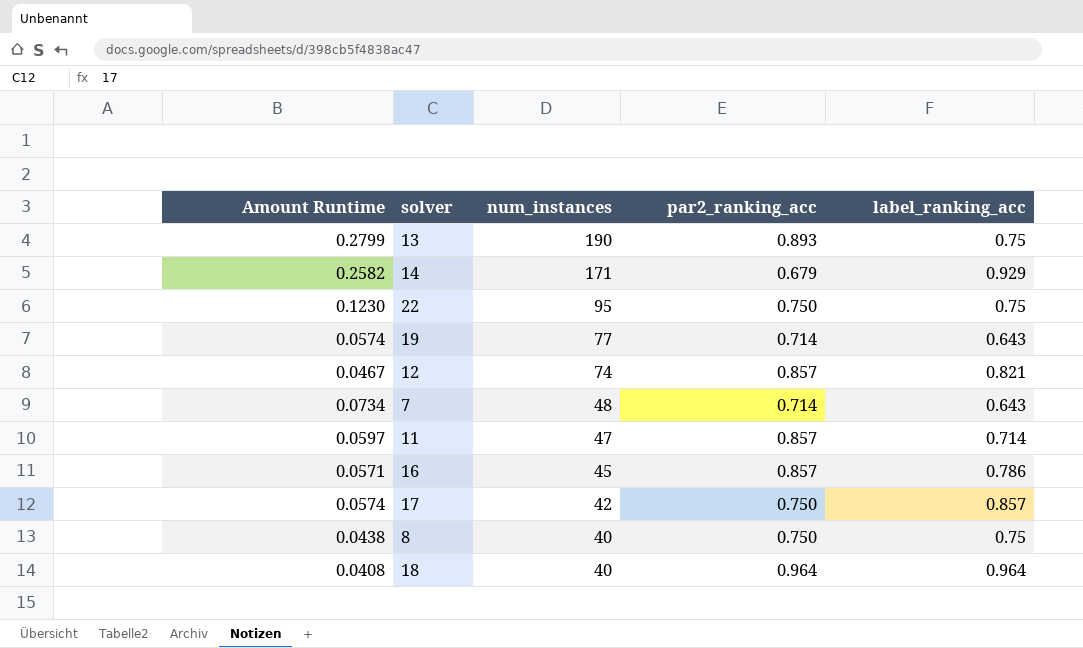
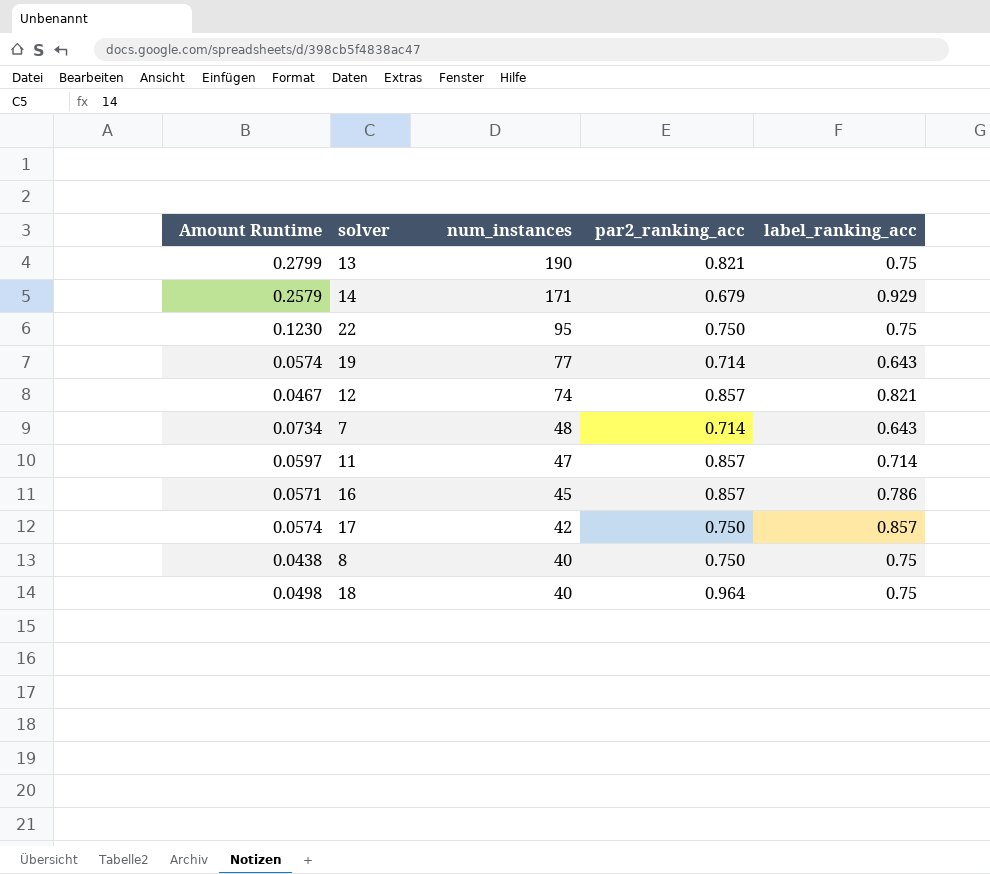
13 | par2_ranking_acc: 0.893 -> 0.821
14 | Amount Runtime: 0.2582 -> 0.2579
18 | Amount Runtime: 0.0408 -> 0.0498
18 | label_ranking_acc: 0.964 -> 0.75

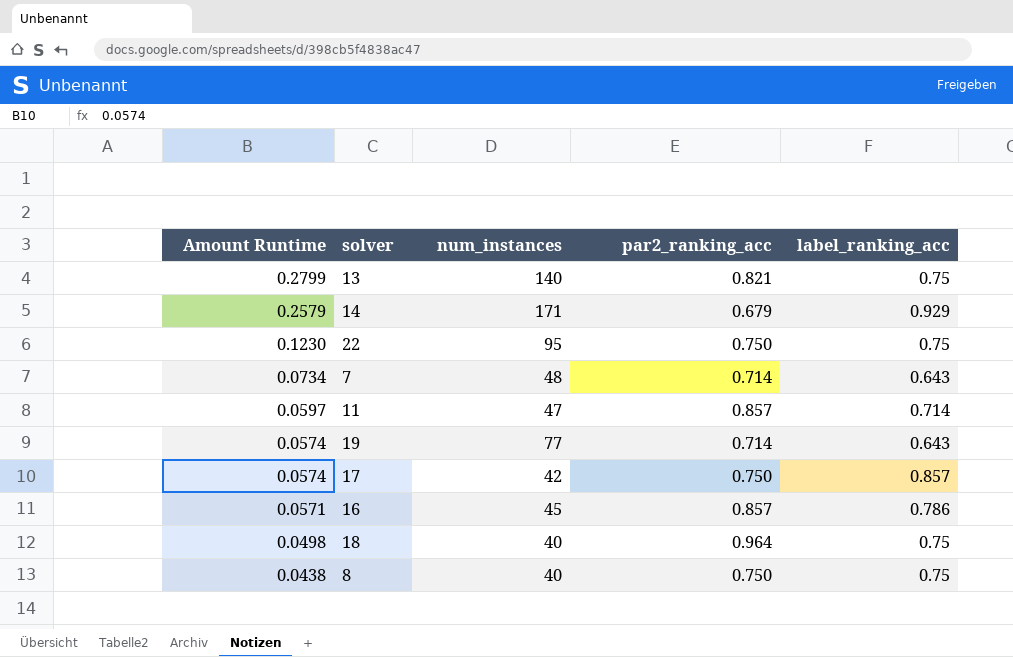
row order: num_instances descending -> Amount Runtime descending
row 12: 0.0467 | 74 | 0.857 | 0.821 -> none
13 | num_instances: 190 -> 140

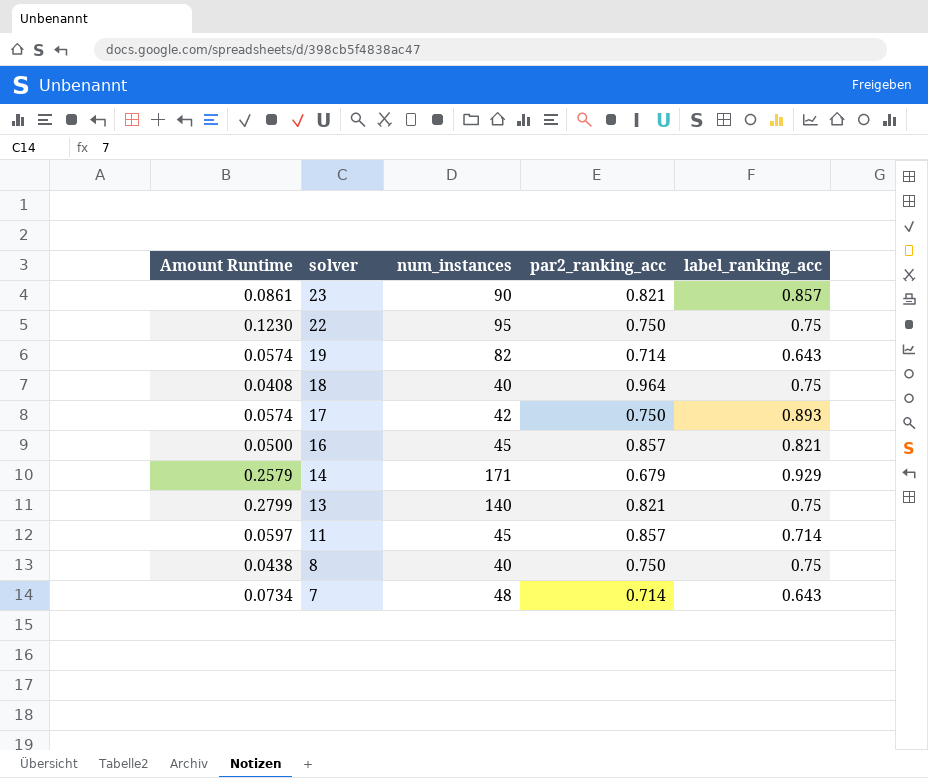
row order: Amount Runtime descending -> solver descending
row 23: none -> 0.0861 | 90 | 0.821 | 0.857
19 | num_instances: 77 -> 82
18 | Amount Runtime: 0.0498 -> 0.0408
17 | label_ranking_acc: 0.857 -> 0.893
16 | Amount Runtime: 0.0571 -> 0.0500
16 | label_ranking_acc: 0.786 -> 0.821
11 | num_instances: 47 -> 45

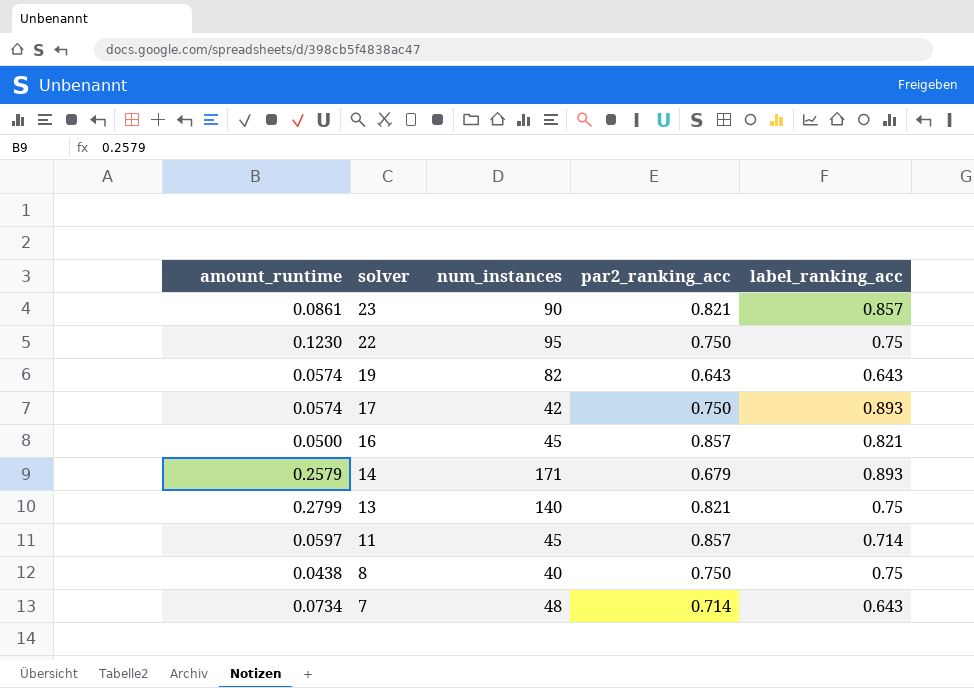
column name: Amount Runtime -> amount_runtime
row 18: 0.0408 | 40 | 0.964 | 0.75 -> none
19 | par2_ranking_acc: 0.714 -> 0.643
14 | label_ranking_acc: 0.929 -> 0.893

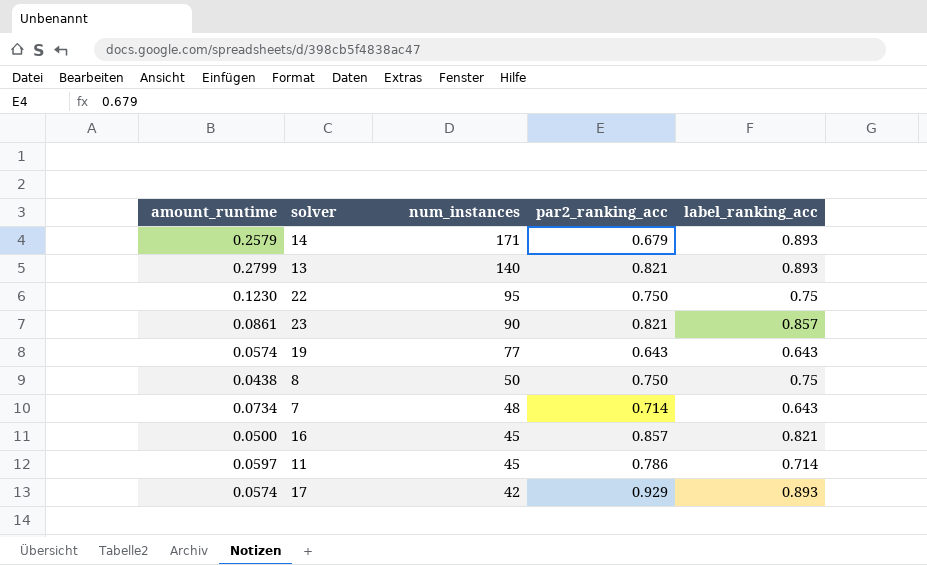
row order: solver descending -> num_instances descending
13 | label_ranking_acc: 0.75 -> 0.893
19 | num_instances: 82 -> 77
8 | num_instances: 40 -> 50
11 | par2_ranking_acc: 0.857 -> 0.786
17 | par2_ranking_acc: 0.750 -> 0.929

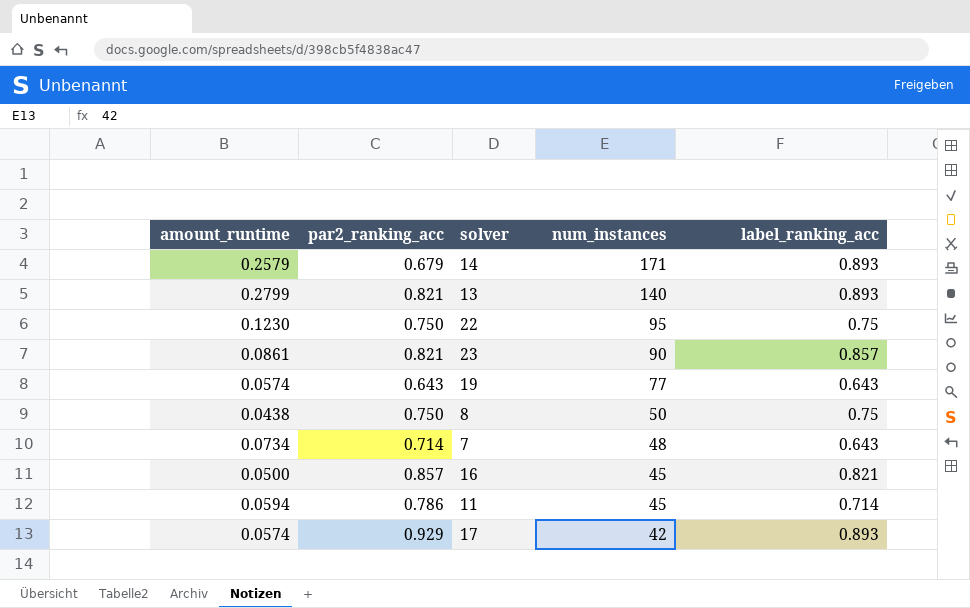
column par2_ranking_acc | position: 4 -> 2
11 | amount_runtime: 0.0597 -> 0.0594

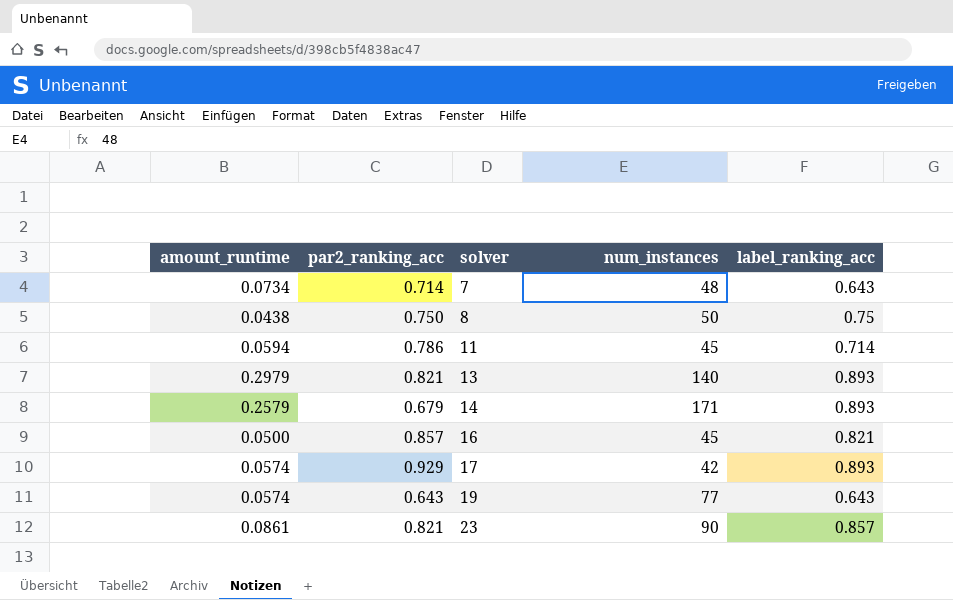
row order: num_instances descending -> solver ascending
row 22: 0.1230 | 0.750 | 95 | 0.75 -> none
13 | amount_runtime: 0.2799 -> 0.2979

